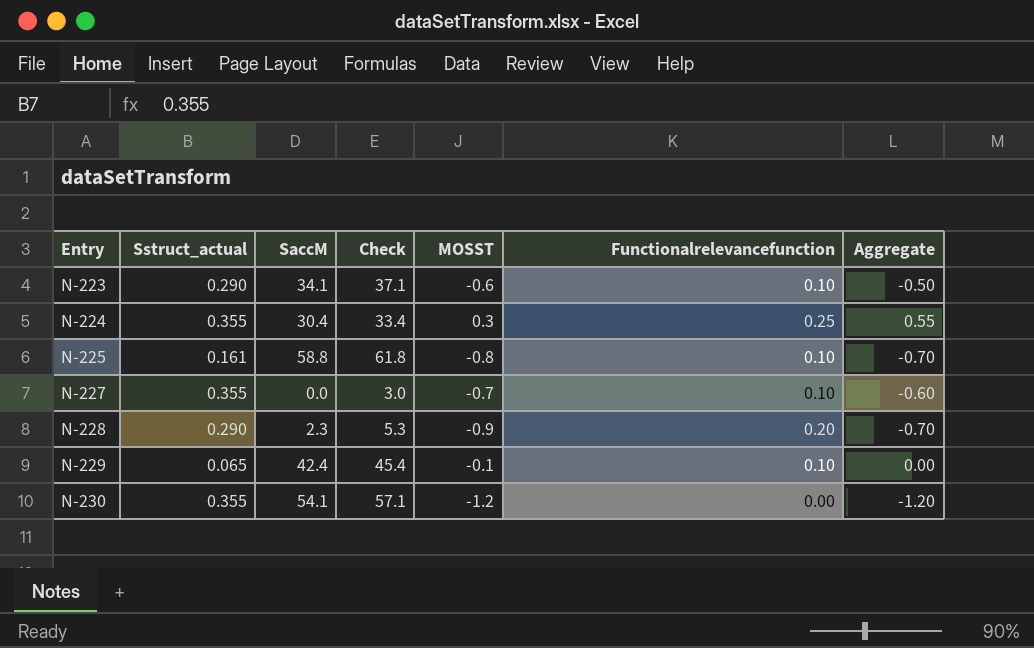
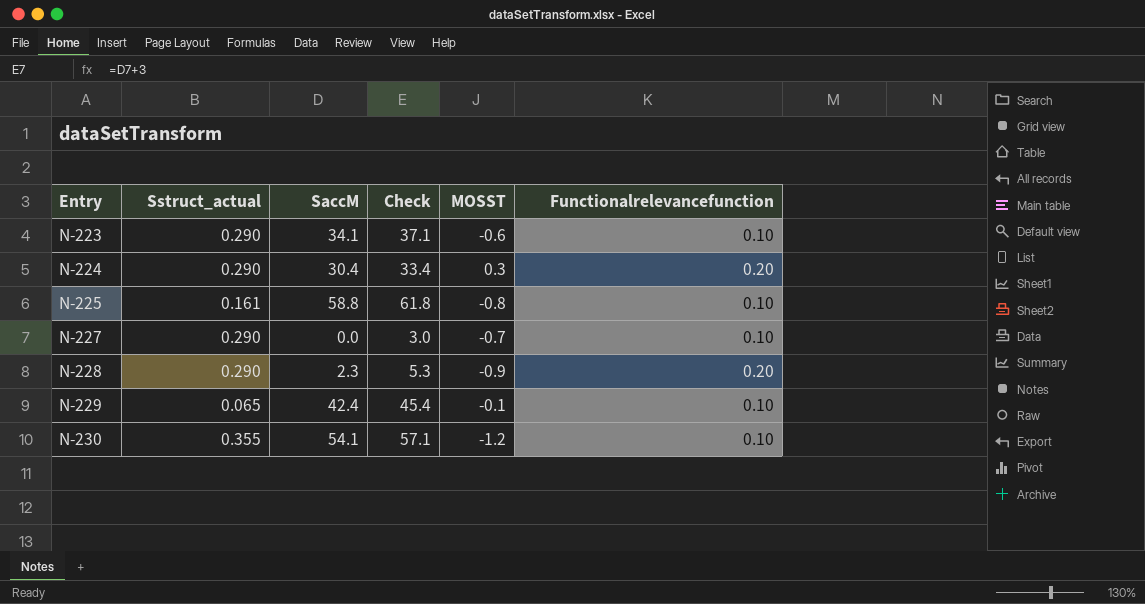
column Aggregate | formula: [MOSST] + [Functionalrelevancefunction] -> none
N-224 | Sstruct_actual: 0.355 -> 0.290
N-224 | Functionalrelevancefunction: 0.25 -> 0.20
N-227 | Sstruct_actual: 0.355 -> 0.290
N-230 | Functionalrelevancefunction: 0.00 -> 0.10

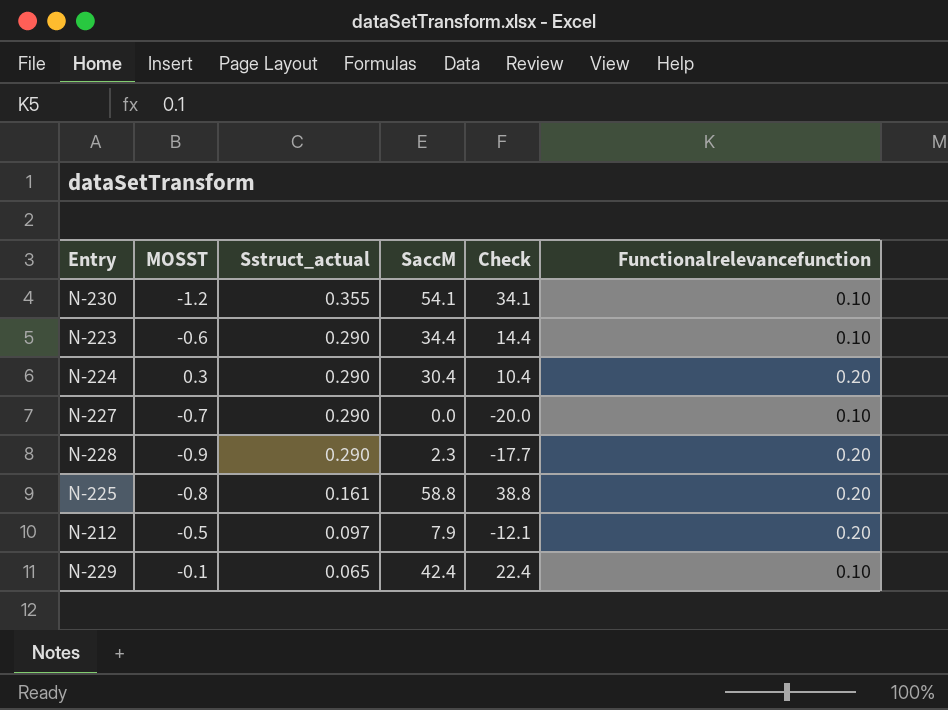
row order: Entry ascending -> Sstruct_actual descending
column MOSST | position: 5 -> 2
column Check | formula: [SaccM] + 3 -> [SaccM] - 20
N-223 | SaccM: 34.1 -> 34.4
N-225 | Functionalrelevancefunction: 0.10 -> 0.20
row N-212: none -> -0.5 | 0.097 | 7.9 | -12.1 | 0.20

